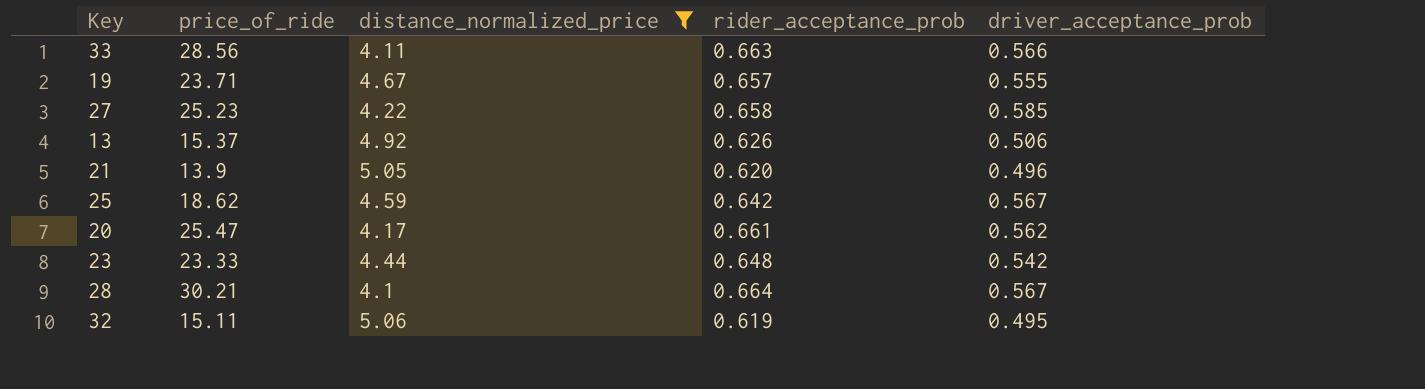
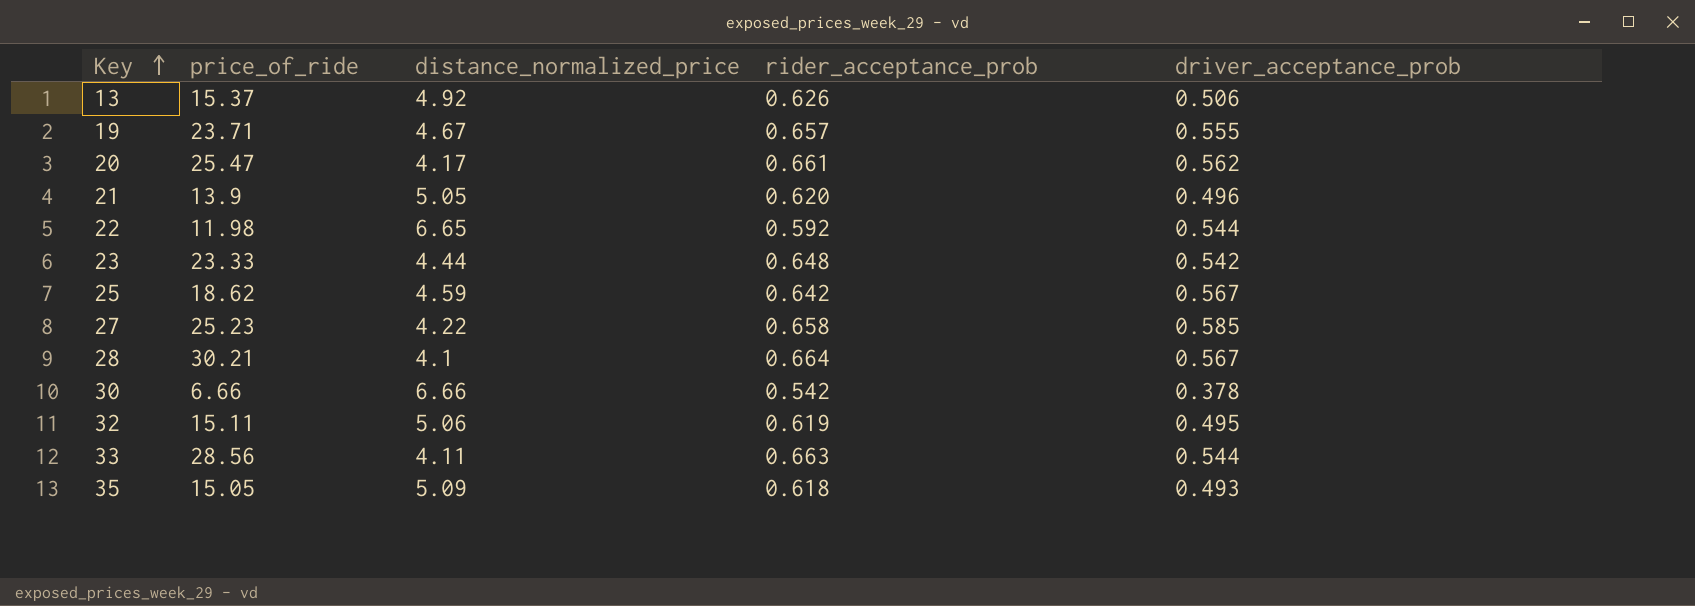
filter: distance_normalized_price <= 5.06 -> none
row order: none -> Key ascending
33 | driver_acceptance_prob: 0.566 -> 0.544

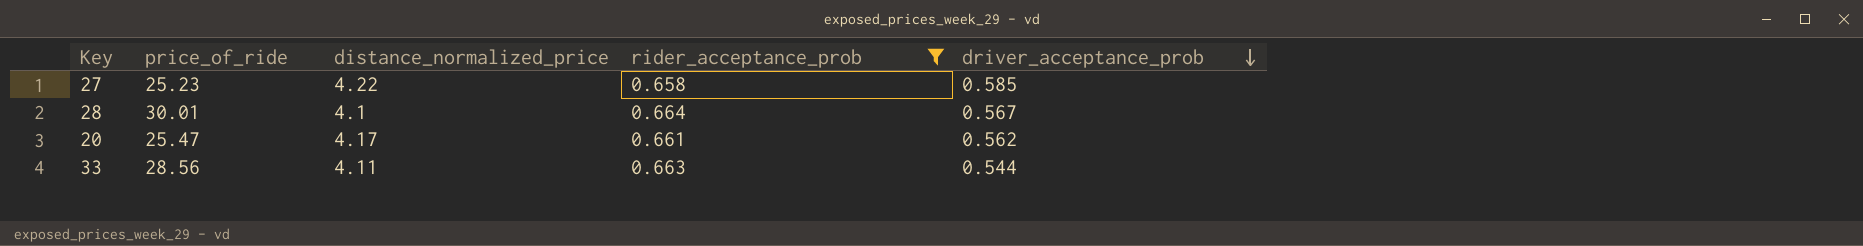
filter: none -> rider_acceptance_prob >= 0.658
row order: Key ascending -> driver_acceptance_prob descending
28 | price_of_ride: 30.21 -> 30.01

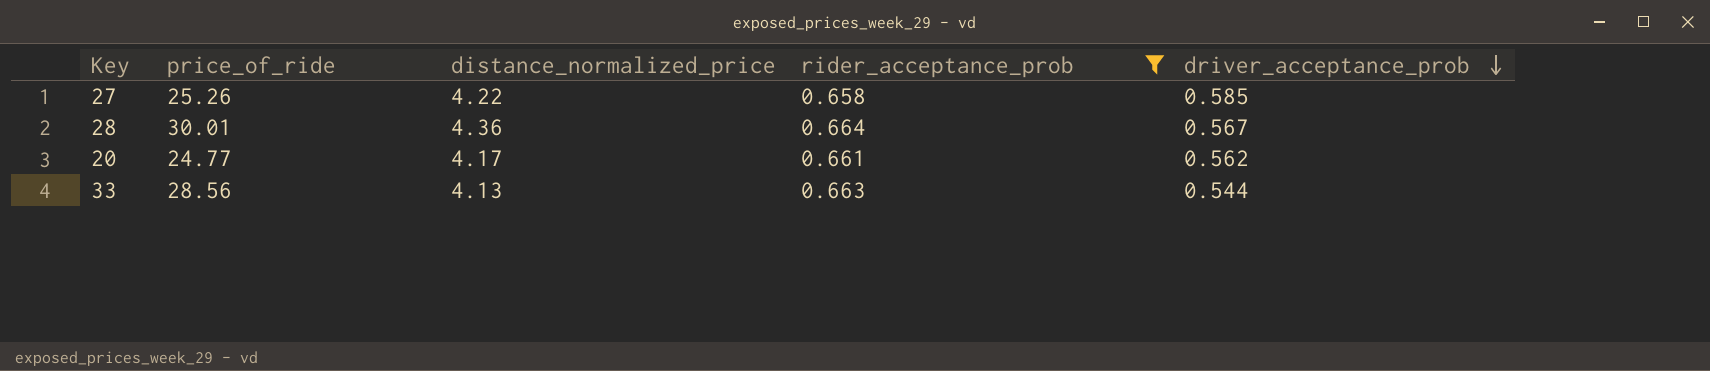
27 | price_of_ride: 25.23 -> 25.26
28 | distance_normalized_price: 4.1 -> 4.36
20 | price_of_ride: 25.47 -> 24.77
33 | distance_normalized_price: 4.11 -> 4.13

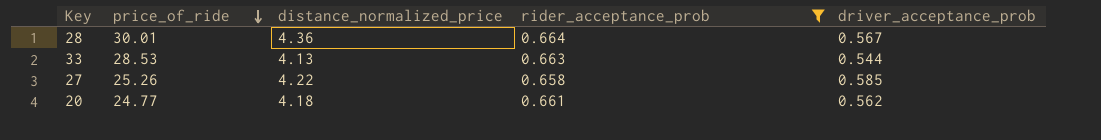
row order: driver_acceptance_prob descending -> price_of_ride descending
33 | price_of_ride: 28.56 -> 28.53
20 | distance_normalized_price: 4.17 -> 4.18

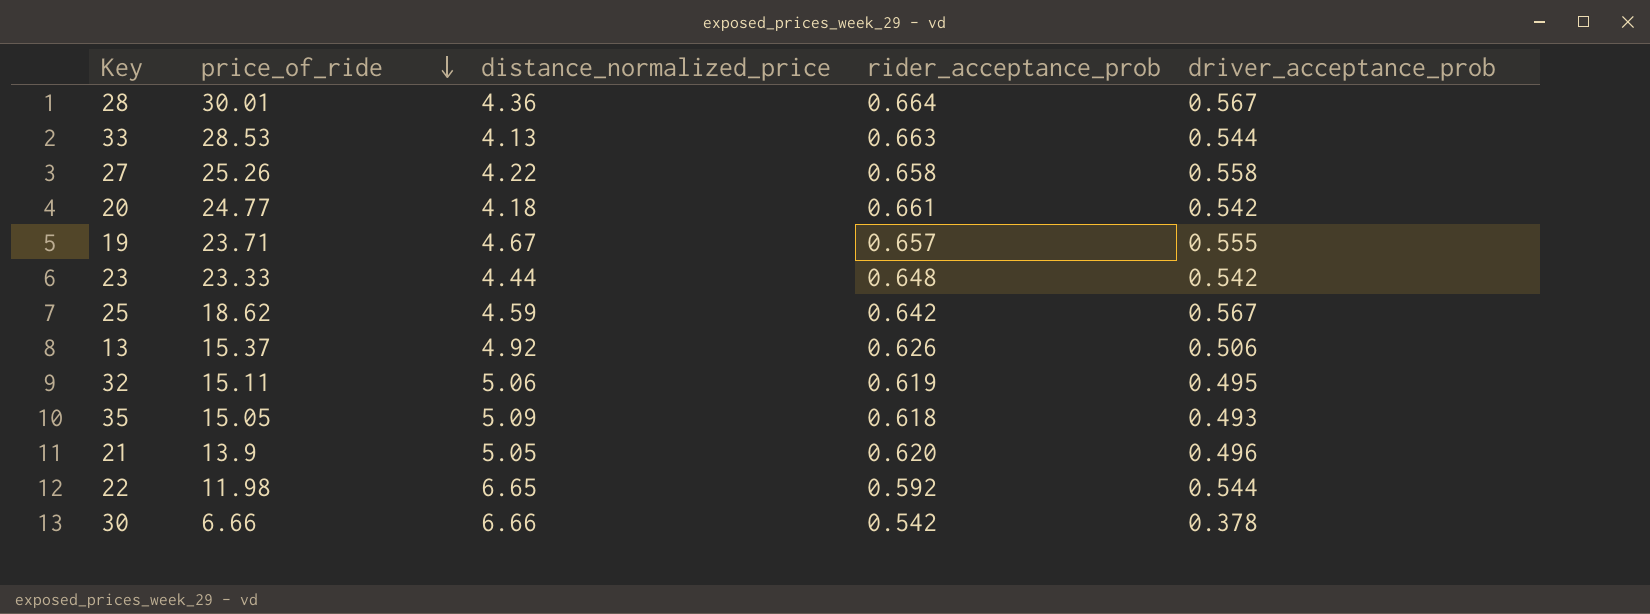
filter: rider_acceptance_prob >= 0.658 -> none
27 | driver_acceptance_prob: 0.585 -> 0.558
20 | driver_acceptance_prob: 0.562 -> 0.542

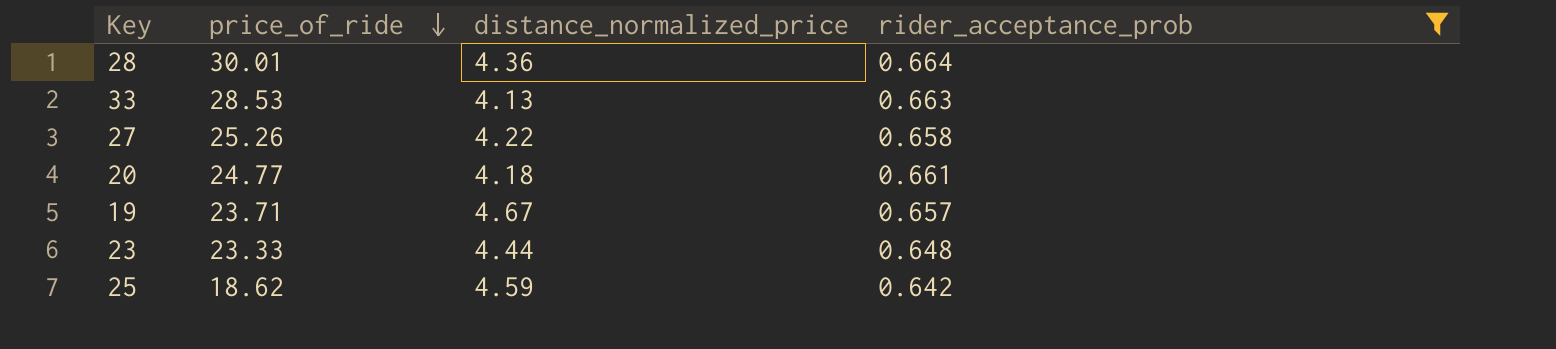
filter: none -> rider_acceptance_prob >= 0.642
column driver_acceptance_prob | position: 5 -> none

